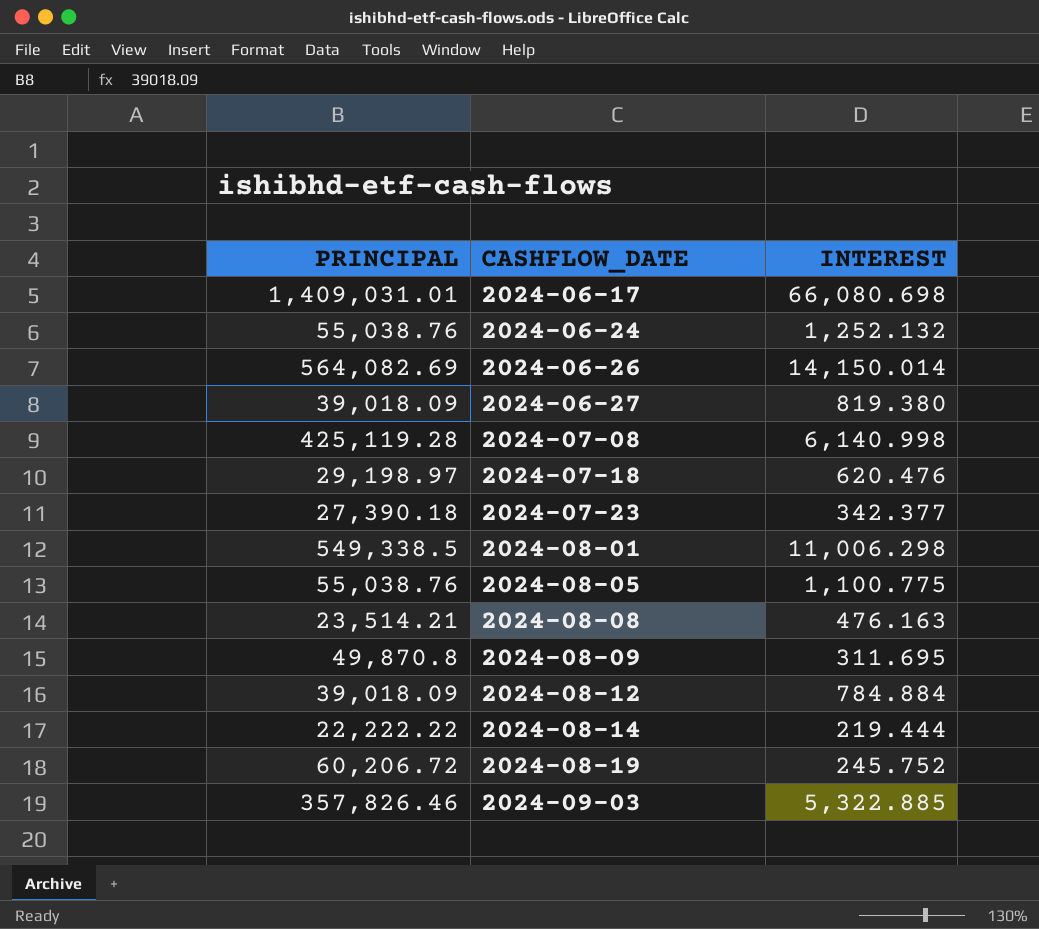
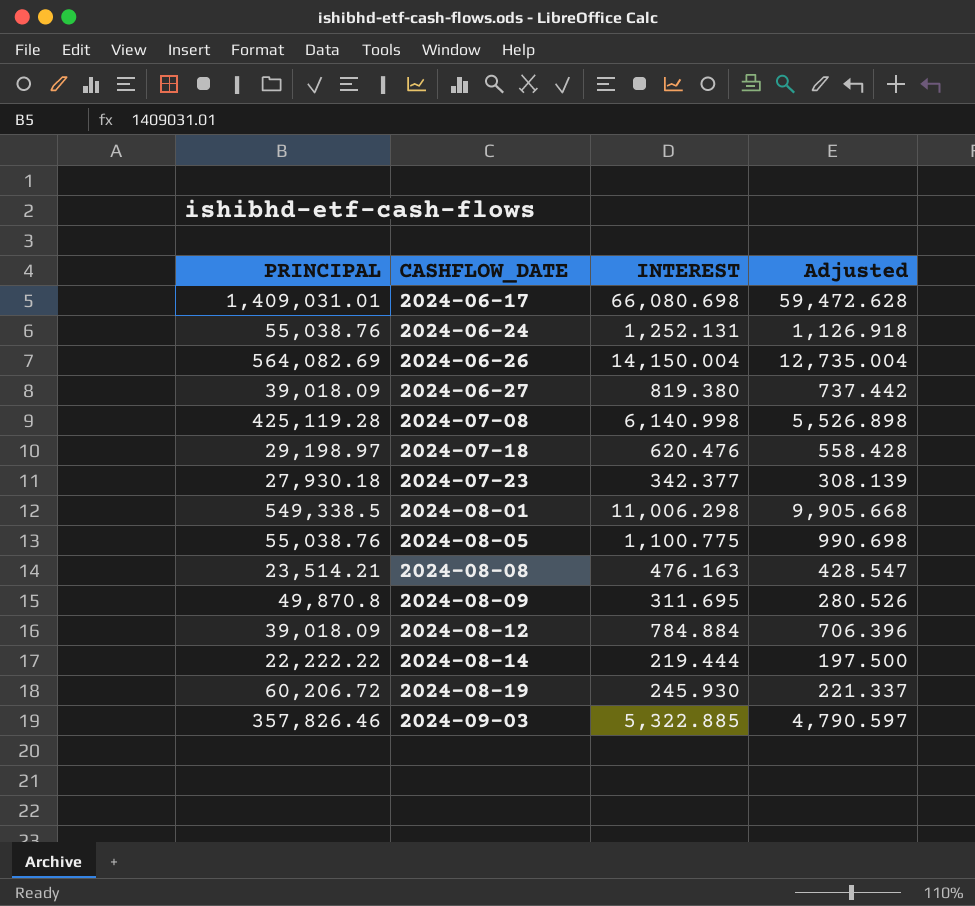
column Adjusted | formula: none -> [INTEREST] * 0.9
2024-06-24 | INTEREST: 1,252.132 -> 1,252.131
2024-06-26 | INTEREST: 14,150.014 -> 14,150.004
2024-07-23 | PRINCIPAL: 27,390.18 -> 27,930.18
2024-08-19 | INTEREST: 245.752 -> 245.930

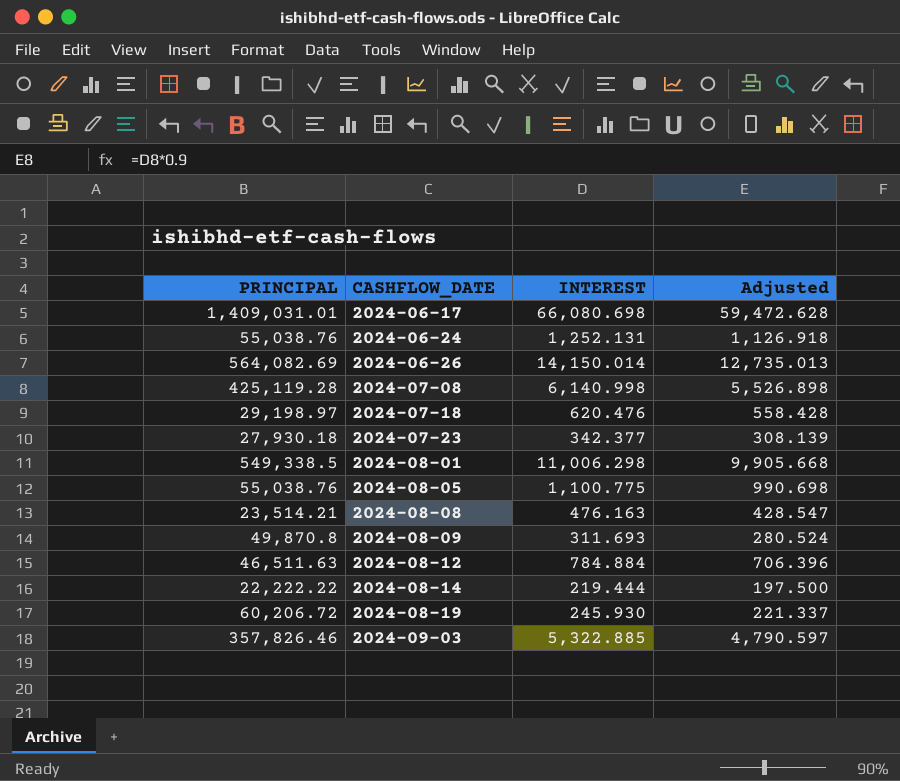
row 2024-06-27: 39,018.09 | 819.380 | 737.442 -> none
2024-06-26 | INTEREST: 14,150.004 -> 14,150.014
2024-06-26 | Adjusted: 12,735.004 -> 12,735.013
2024-08-09 | INTEREST: 311.695 -> 311.693
2024-08-09 | Adjusted: 280.526 -> 280.524
2024-08-12 | PRINCIPAL: 39,018.09 -> 46,511.63

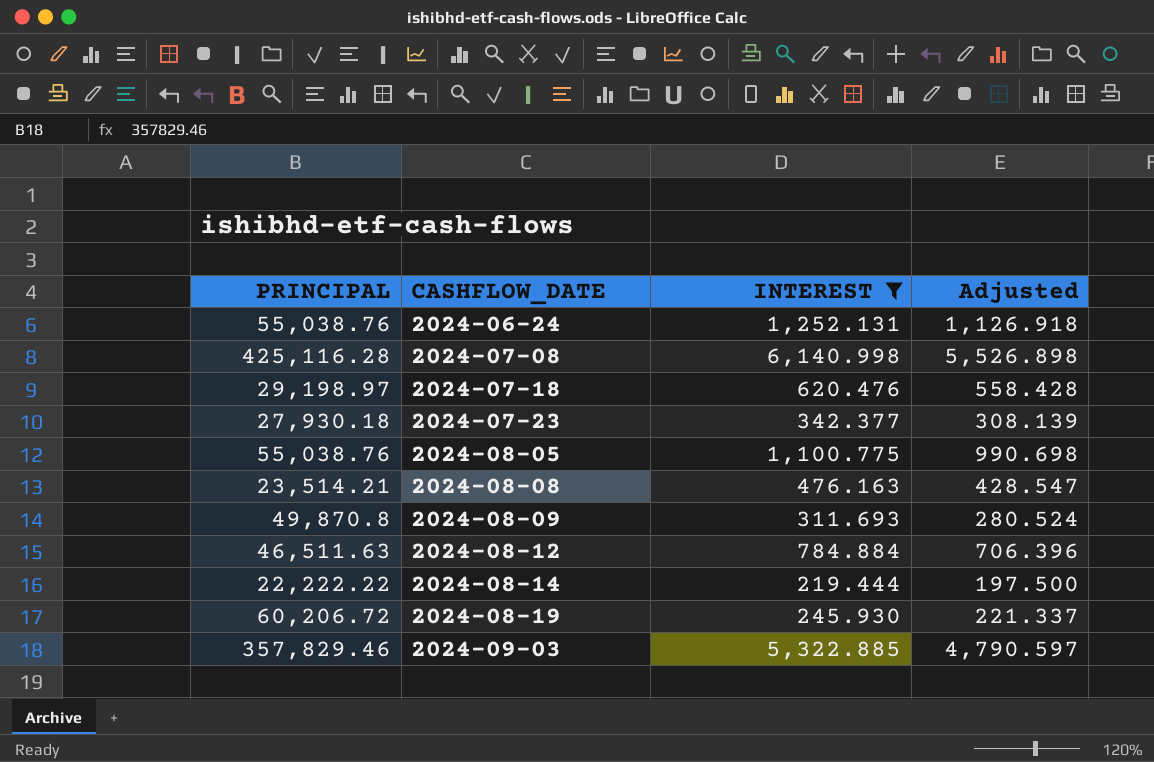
filter: none -> INTEREST <= 6,140.998
2024-07-08 | PRINCIPAL: 425,119.28 -> 425,116.28
2024-09-03 | PRINCIPAL: 357,826.46 -> 357,829.46

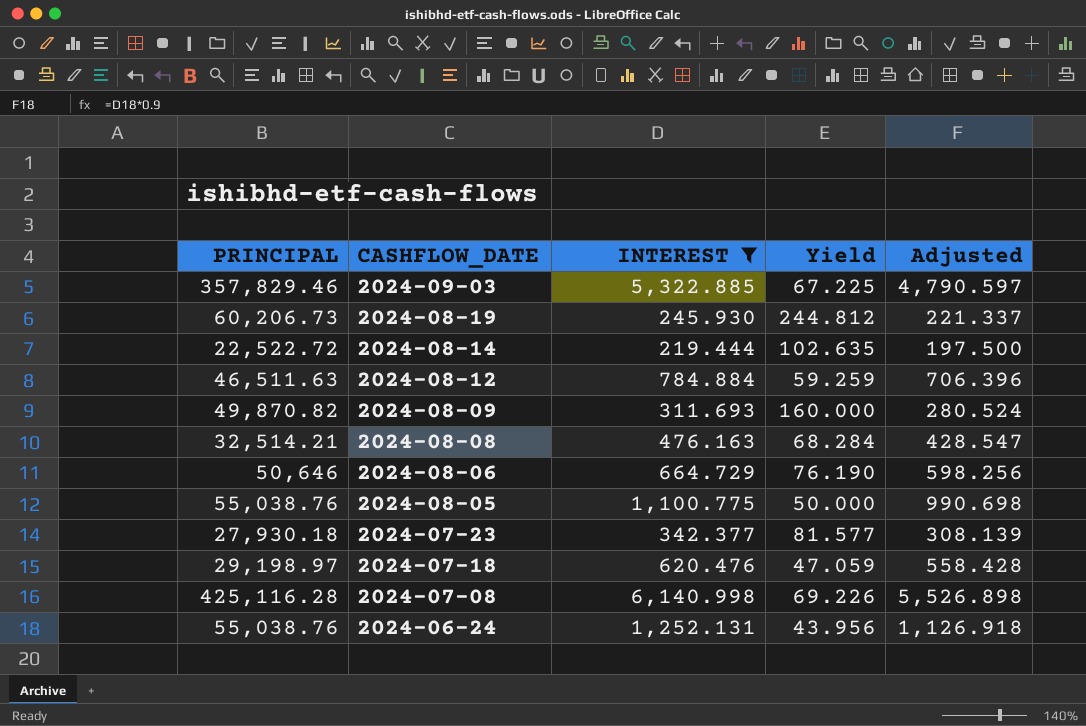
row order: CASHFLOW_DATE ascending -> CASHFLOW_DATE descending
column Yield | formula: none -> [PRINCIPAL] / [INTEREST]
2024-08-19 | PRINCIPAL: 60,206.72 -> 60,206.73
2024-08-14 | PRINCIPAL: 22,222.22 -> 22,522.72
2024-08-09 | PRINCIPAL: 49,870.8 -> 49,870.82
2024-08-08 | PRINCIPAL: 23,514.21 -> 32,514.21
row 2024-08-06: none -> 50,646 | 664.729 | 76.190 | 598.256

